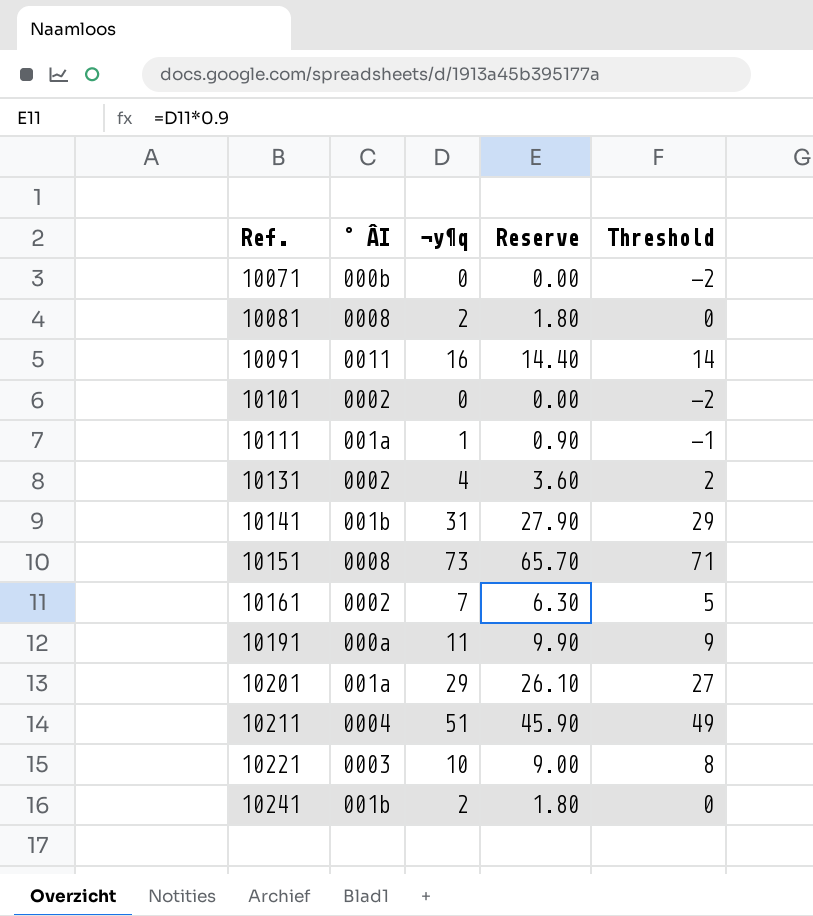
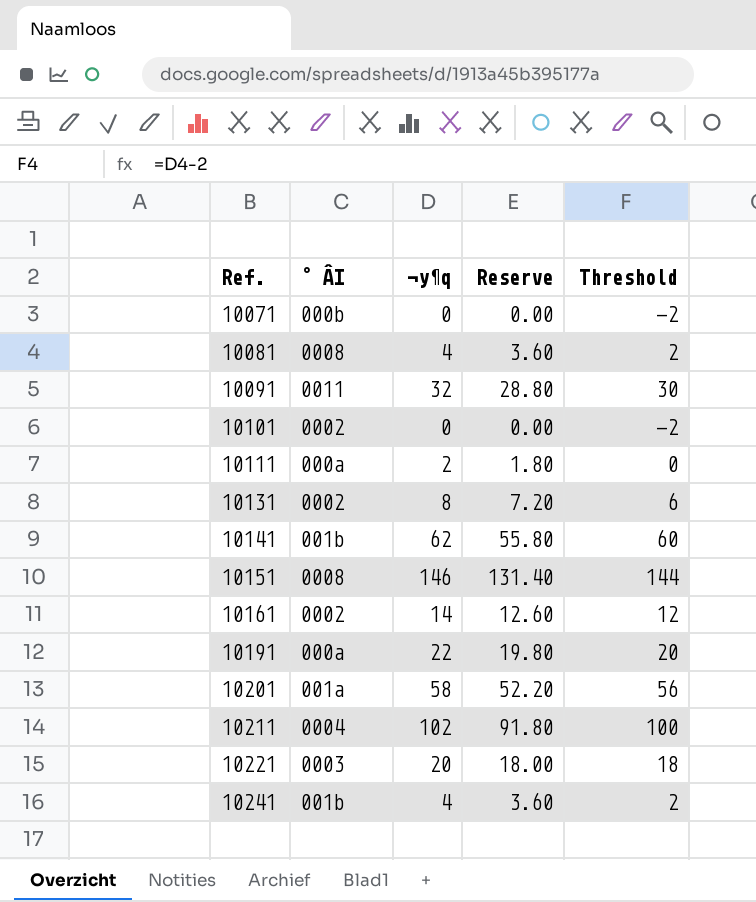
10081 | ¬y¶q: 2 -> 4
10081 | Reserve: 1.80 -> 3.60
10081 | Threshold: 0 -> 2
10091 | ¬y¶q: 16 -> 32
10091 | Reserve: 14.40 -> 28.80
10091 | Threshold: 14 -> 30
10111 | ° ÂI: 001a -> 000a
10111 | ¬y¶q: 1 -> 2
10111 | Reserve: 0.90 -> 1.80
10111 | Threshold: -1 -> 0
10131 | ¬y¶q: 4 -> 8
10131 | Reserve: 3.60 -> 7.20
10131 | Threshold: 2 -> 6
10141 | ¬y¶q: 31 -> 62
10141 | Reserve: 27.90 -> 55.80
10141 | Threshold: 29 -> 60
10151 | ¬y¶q: 73 -> 146
10151 | Reserve: 65.70 -> 131.40
10151 | Threshold: 71 -> 144
10161 | ¬y¶q: 7 -> 14
10161 | Reserve: 6.30 -> 12.60
10161 | Threshold: 5 -> 12
10191 | ¬y¶q: 11 -> 22
10191 | Reserve: 9.90 -> 19.80
10191 | Threshold: 9 -> 20
10201 | ¬y¶q: 29 -> 58
10201 | Reserve: 26.10 -> 52.20
10201 | Threshold: 27 -> 56
10211 | ¬y¶q: 51 -> 102
10211 | Reserve: 45.90 -> 91.80
10211 | Threshold: 49 -> 100
10221 | ¬y¶q: 10 -> 20
10221 | Reserve: 9.00 -> 18.00
10221 | Threshold: 8 -> 18
10241 | ¬y¶q: 2 -> 4
10241 | Reserve: 1.80 -> 3.60
10241 | Threshold: 0 -> 2

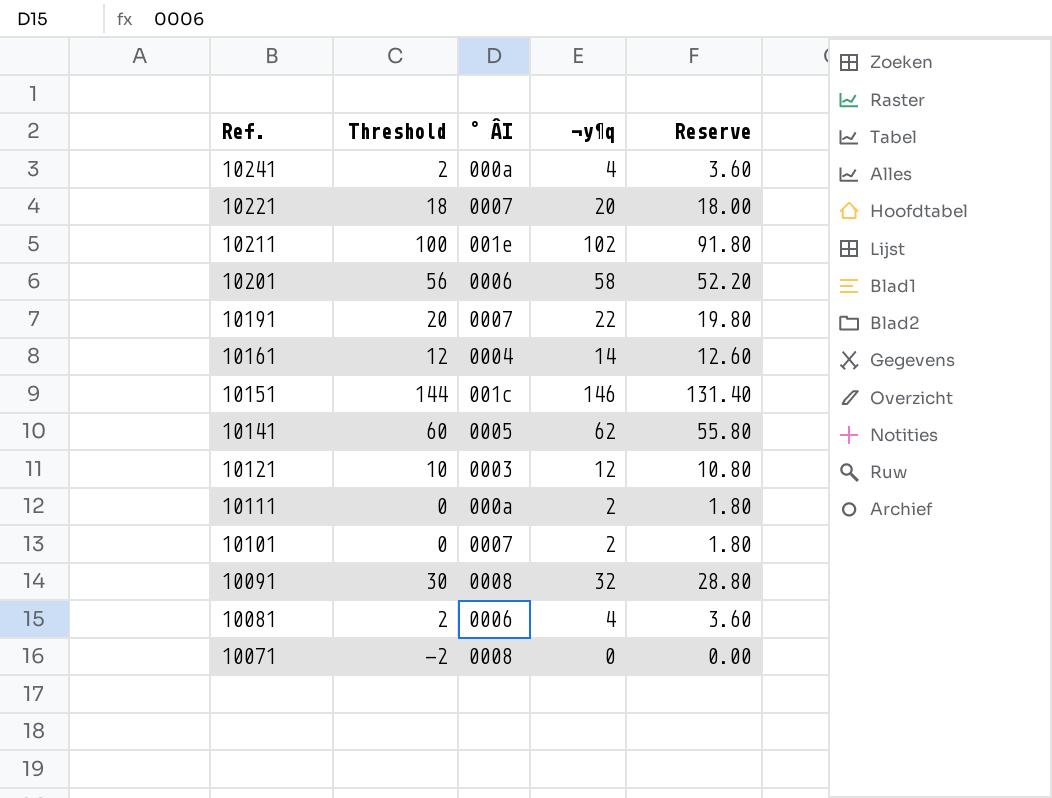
row order: Ref. ascending -> Ref. descending
column Threshold | position: 5 -> 2
row 10131: 0002 | 8 | 7.20 | 6 -> none
10241 | ° ÂI: 001b -> 000a
10221 | ° ÂI: 0003 -> 0007
10211 | ° ÂI: 0004 -> 001e
10201 | ° ÂI: 001a -> 0006
10191 | ° ÂI: 000a -> 0007
10161 | ° ÂI: 0002 -> 0004
10151 | ° ÂI: 0008 -> 001c
10141 | ° ÂI: 001b -> 0005
row 10121: none -> 10 | 0003 | 12 | 10.80
10101 | Threshold: -2 -> 0
10101 | ° ÂI: 0002 -> 0007
10101 | ¬y¶q: 0 -> 2
10101 | Reserve: 0.00 -> 1.80
10091 | ° ÂI: 0011 -> 0008
10081 | ° ÂI: 0008 -> 0006
10071 | ° ÂI: 000b -> 0008

